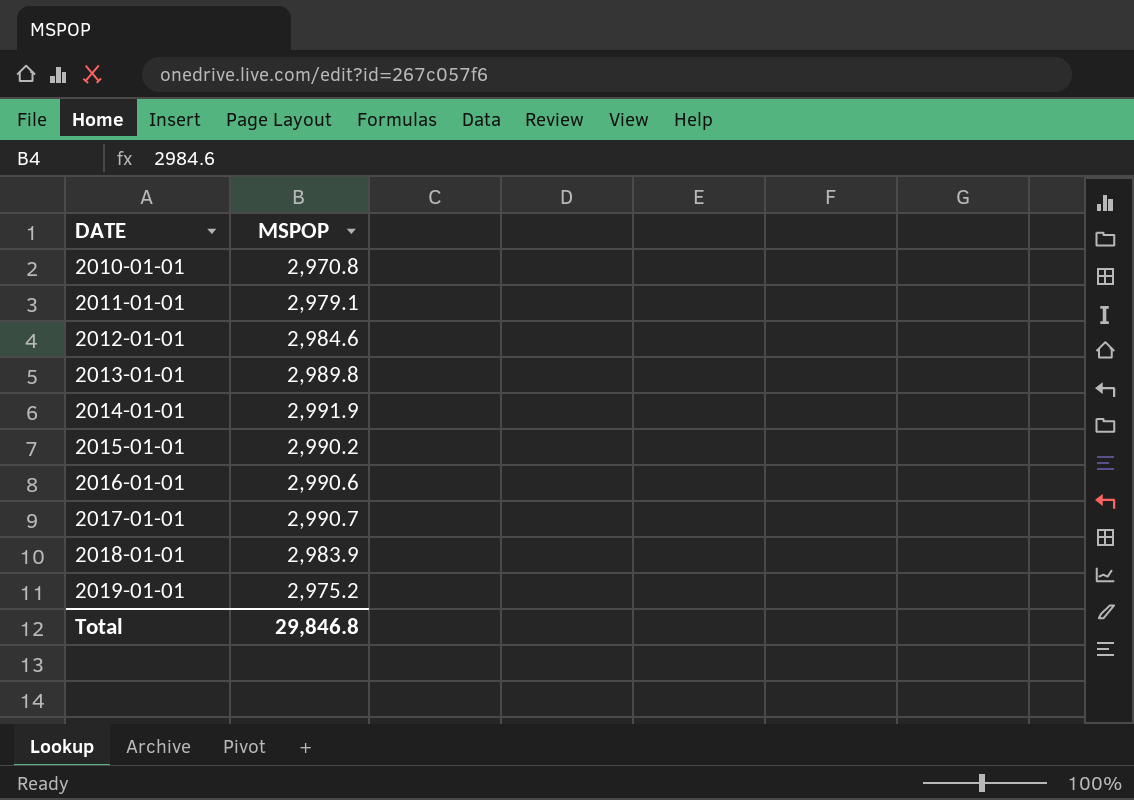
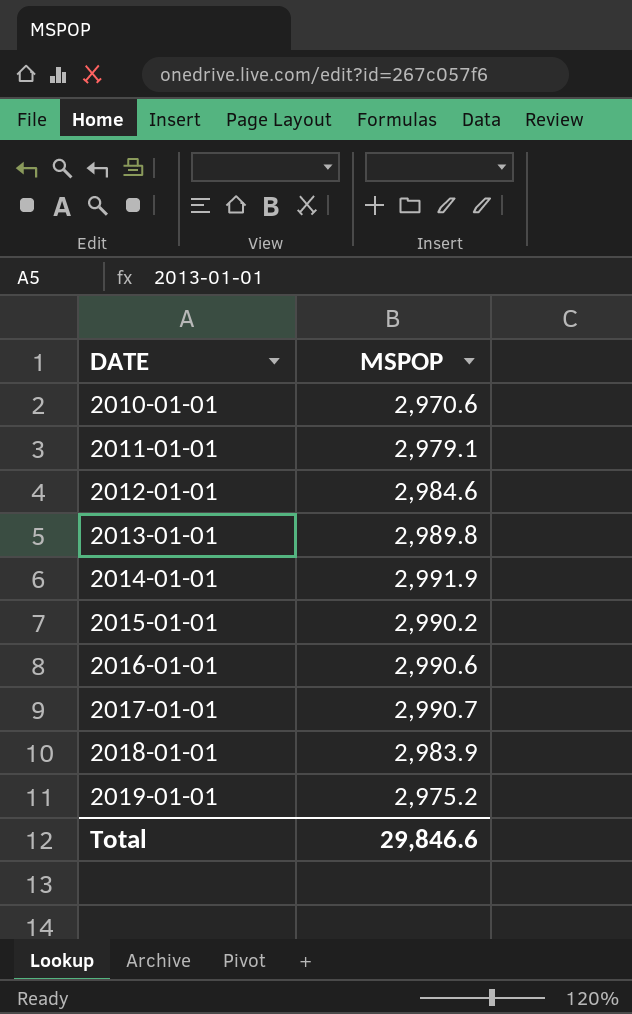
2010-01-01 | MSPOP: 2,970.8 -> 2,970.6
Total | MSPOP: 29,846.8 -> 29,846.6

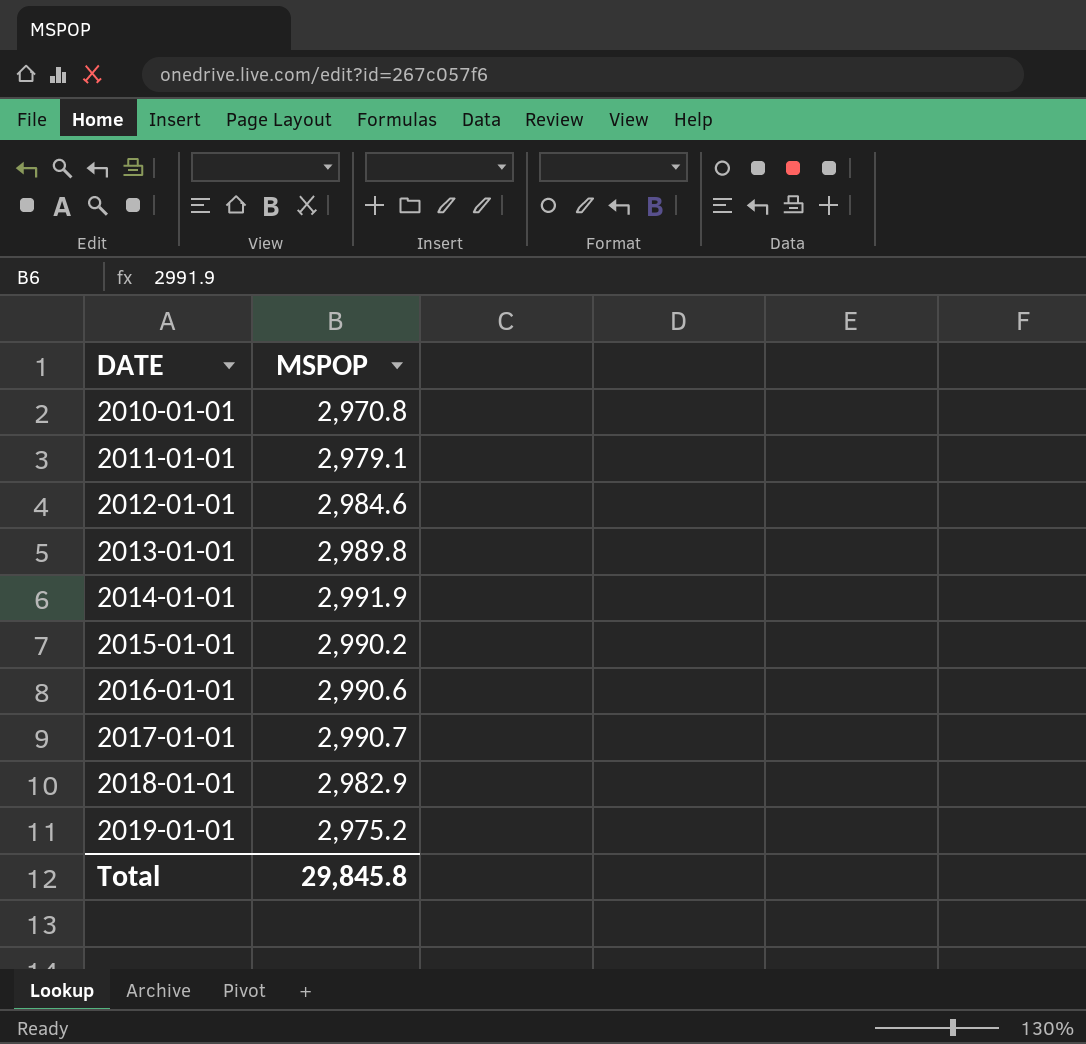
2010-01-01 | MSPOP: 2,970.6 -> 2,970.8
2018-01-01 | MSPOP: 2,983.9 -> 2,982.9
Total | MSPOP: 29,846.6 -> 29,845.8

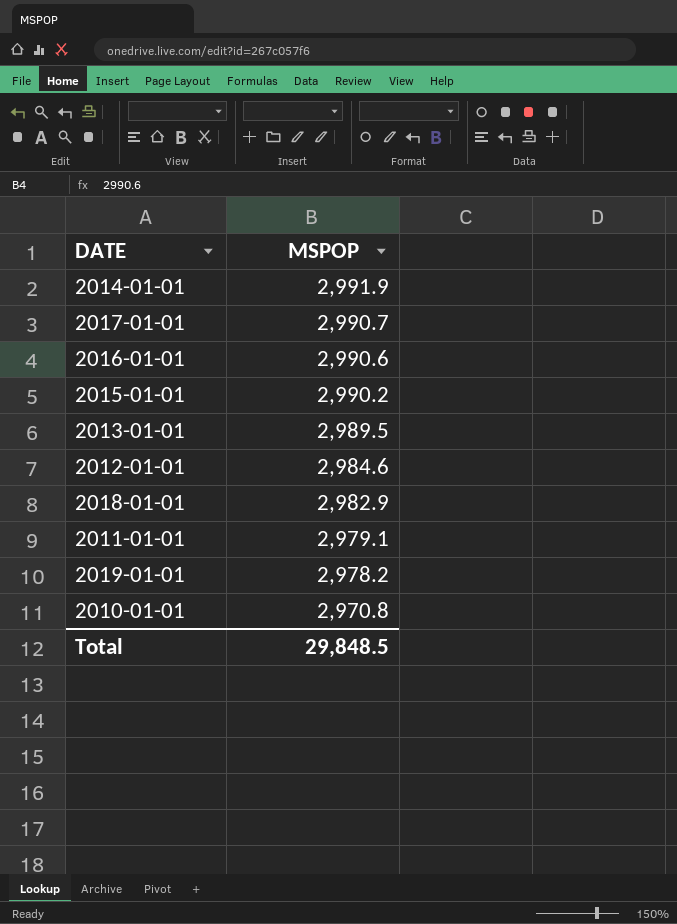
row order: DATE ascending -> MSPOP descending
2013-01-01 | MSPOP: 2,989.8 -> 2,989.5
2019-01-01 | MSPOP: 2,975.2 -> 2,978.2
Total | MSPOP: 29,845.8 -> 29,848.5

